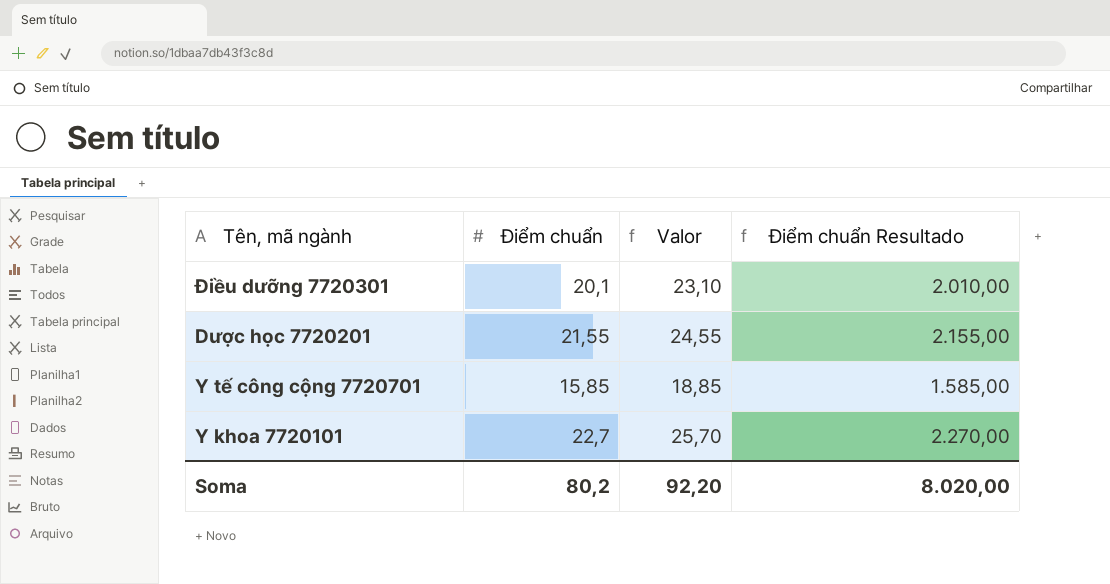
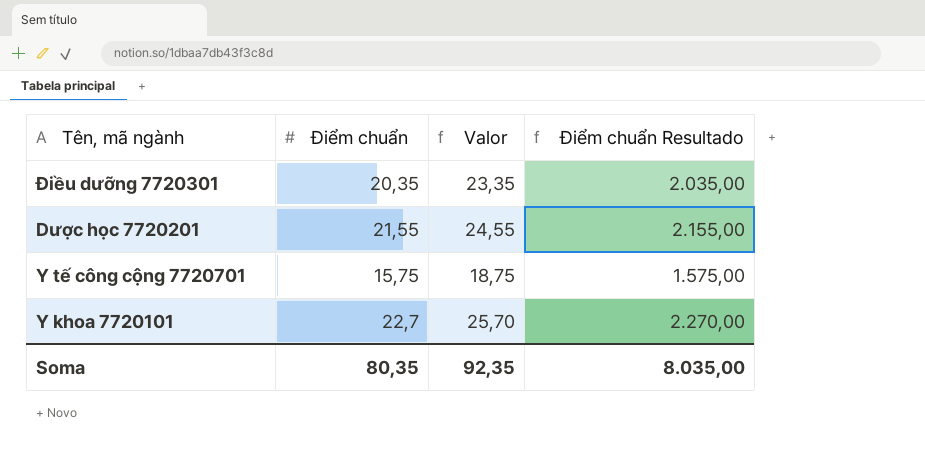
Điều dưỡng 7720301 | Điểm chuẩn: 20,1 -> 20,35
Điều dưỡng 7720301 | Valor: 23,10 -> 23,35
Điều dưỡng 7720301 | Điểm chuẩn Resultado: 2.010,00 -> 2.035,00
Y tế công cộng 7720701 | Điểm chuẩn: 15,85 -> 15,75
Y tế công cộng 7720701 | Valor: 18,85 -> 18,75
Y tế công cộng 7720701 | Điểm chuẩn Resultado: 1.585,00 -> 1.575,00
Soma | Điểm chuẩn: 80,2 -> 80,35
Soma | Valor: 92,20 -> 92,35
Soma | Điểm chuẩn Resultado: 8.020,00 -> 8.035,00

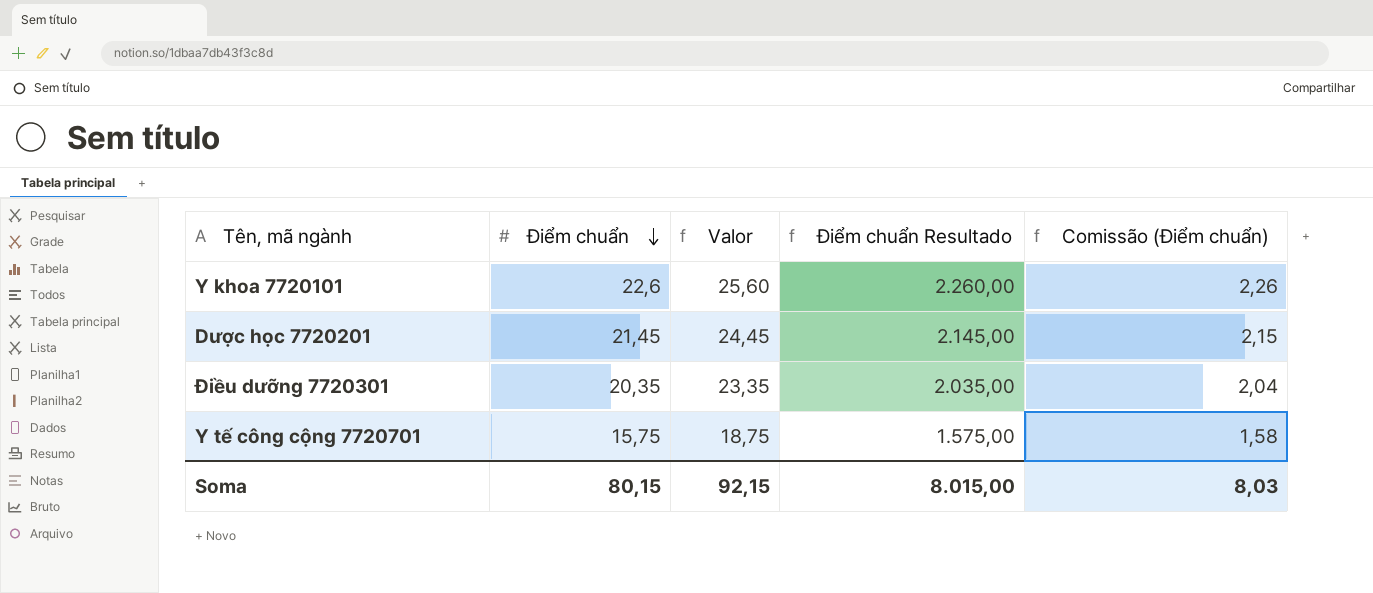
row order: none -> Điểm chuẩn descending
column Comissão (Điểm chuẩn) | formula: none -> [Điểm chuẩn] * 0,1
Y khoa 7720101 | Điểm chuẩn: 22,7 -> 22,6
Y khoa 7720101 | Valor: 25,70 -> 25,60
Y khoa 7720101 | Điểm chuẩn Resultado: 2.270,00 -> 2.260,00
Dược học 7720201 | Điểm chuẩn: 21,55 -> 21,45
Dược học 7720201 | Valor: 24,55 -> 24,45
Dược học 7720201 | Điểm chuẩn Resultado: 2.155,00 -> 2.145,00
Soma | Điểm chuẩn: 80,35 -> 80,15
Soma | Valor: 92,35 -> 92,15
Soma | Điểm chuẩn Resultado: 8.035,00 -> 8.015,00

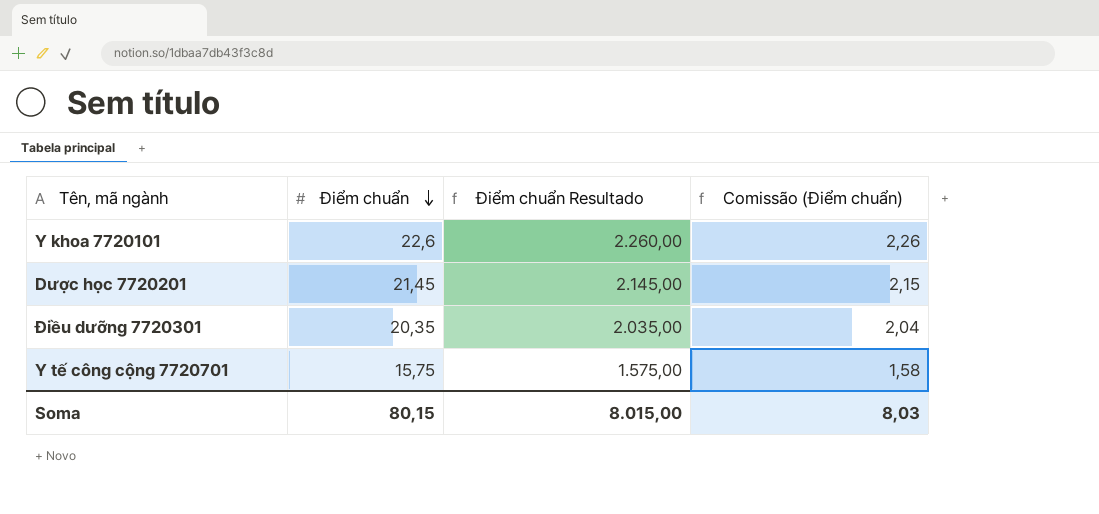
column Valor | formula: [Điểm chuẩn] + 3 -> none

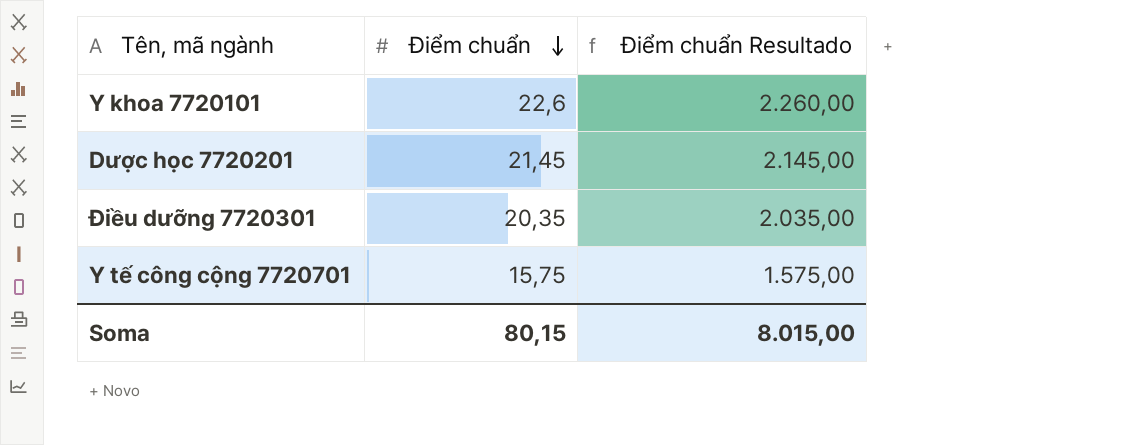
column Comissão (Điểm chuẩn) | formula: [Điểm chuẩn] * 0,1 -> none

